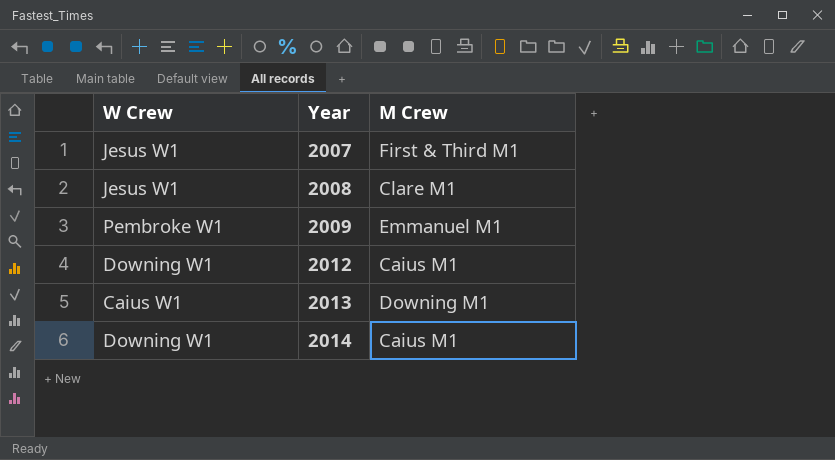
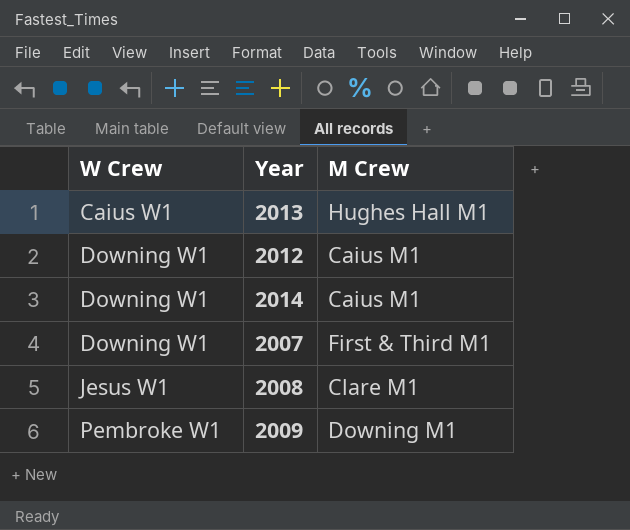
row order: Year ascending -> W Crew ascending
2013 | M Crew: Downing M1 -> Hughes Hall M1
2007 | W Crew: Jesus W1 -> Downing W1
2009 | M Crew: Emmanuel M1 -> Downing M1

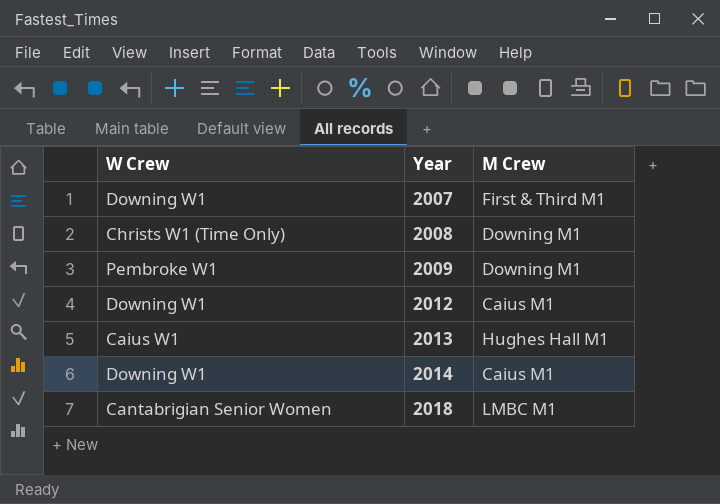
row order: W Crew ascending -> Year ascending
2008 | W Crew: Jesus W1 -> Christs W1 (Time Only)
2008 | M Crew: Clare M1 -> Downing M1
row 2018: none -> Cantabrigian Senior Women | LMBC M1

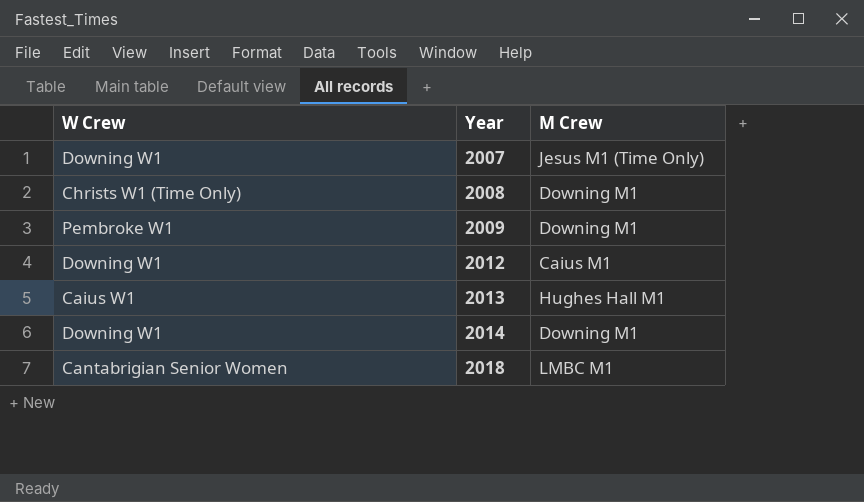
2007 | M Crew: First & Third M1 -> Jesus M1 (Time Only)
2014 | M Crew: Caius M1 -> Downing M1

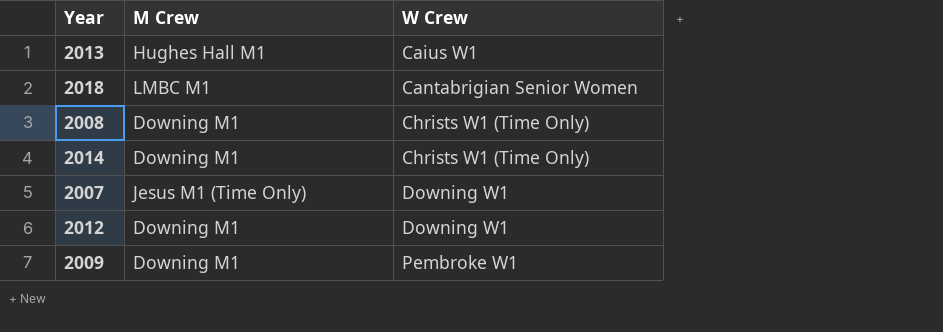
row order: Year ascending -> W Crew ascending
column W Crew | position: 1 -> 3
2014 | W Crew: Downing W1 -> Christs W1 (Time Only)
2012 | M Crew: Caius M1 -> Downing M1

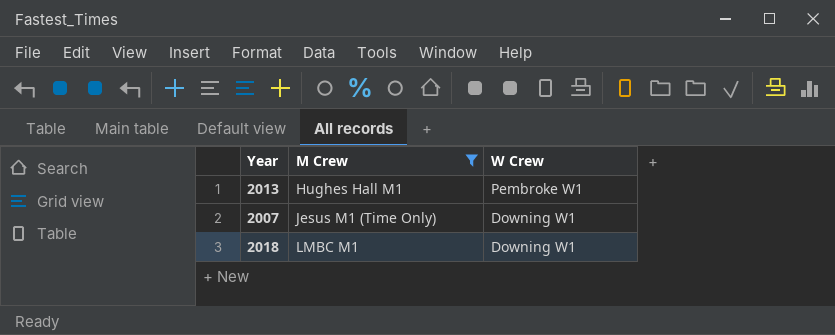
filter: none -> M Crew != Downing M1
row order: W Crew ascending -> M Crew ascending
2013 | W Crew: Caius W1 -> Pembroke W1
2018 | W Crew: Cantabrigian Senior Women -> Downing W1

